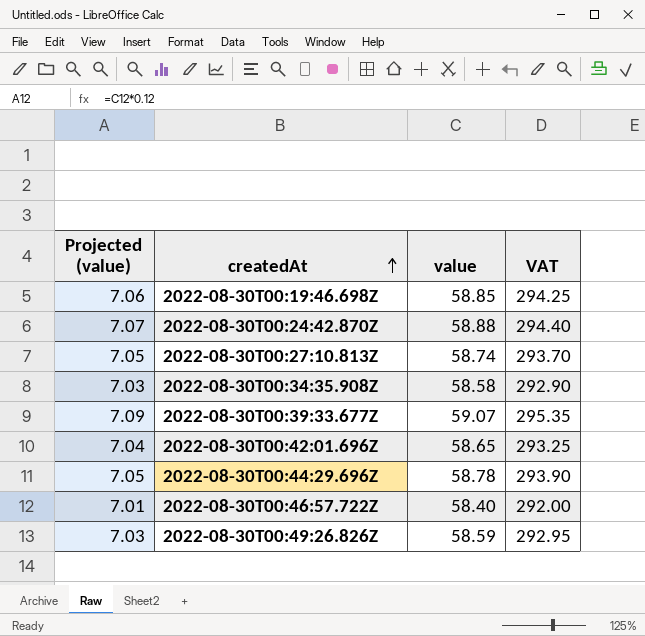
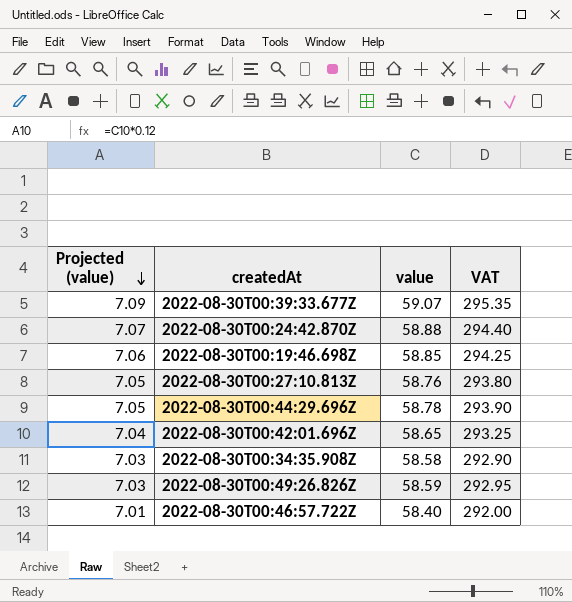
row order: createdAt ascending -> Projected (value) descending
2022-08-30T00:27:10.813Z | value: 58.74 -> 58.76
2022-08-30T00:27:10.813Z | VAT: 293.70 -> 293.80

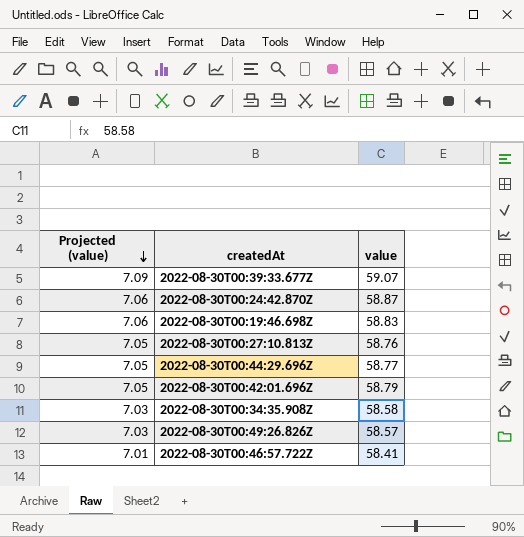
column VAT | formula: [value] * 5 -> none
2022-08-30T00:24:42.870Z | Projected (value): 7.07 -> 7.06
2022-08-30T00:24:42.870Z | value: 58.88 -> 58.87
2022-08-30T00:19:46.698Z | value: 58.85 -> 58.83
2022-08-30T00:44:29.696Z | value: 58.78 -> 58.77
2022-08-30T00:42:01.696Z | Projected (value): 7.04 -> 7.05
2022-08-30T00:42:01.696Z | value: 58.65 -> 58.79
2022-08-30T00:49:26.826Z | value: 58.59 -> 58.57
2022-08-30T00:46:57.722Z | value: 58.40 -> 58.41

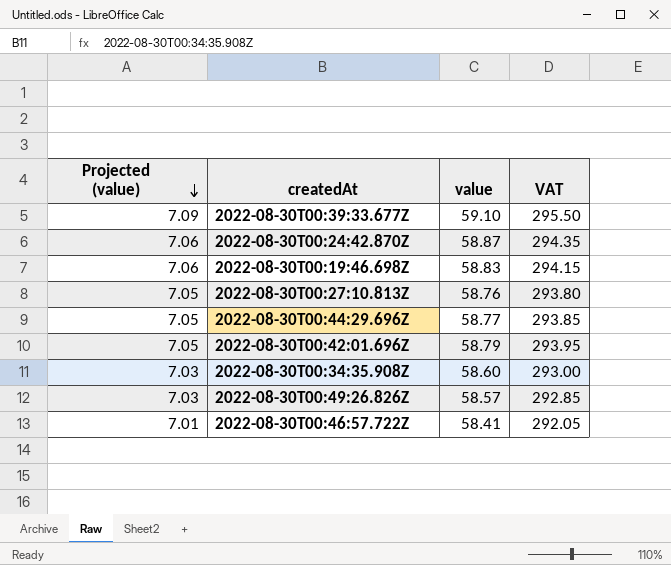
column VAT | formula: none -> [value] * 5
2022-08-30T00:39:33.677Z | value: 59.07 -> 59.10
2022-08-30T00:34:35.908Z | value: 58.58 -> 58.60

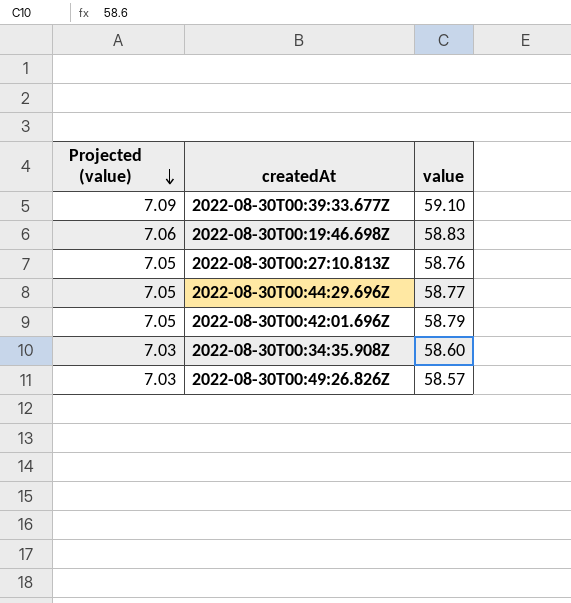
column VAT | formula: [value] * 5 -> none
row 2022-08-30T00:24:42.870Z: 7.06 | 58.87 | 294.35 -> none
row 2022-08-30T00:46:57.722Z: 7.01 | 58.41 | 292.05 -> none

